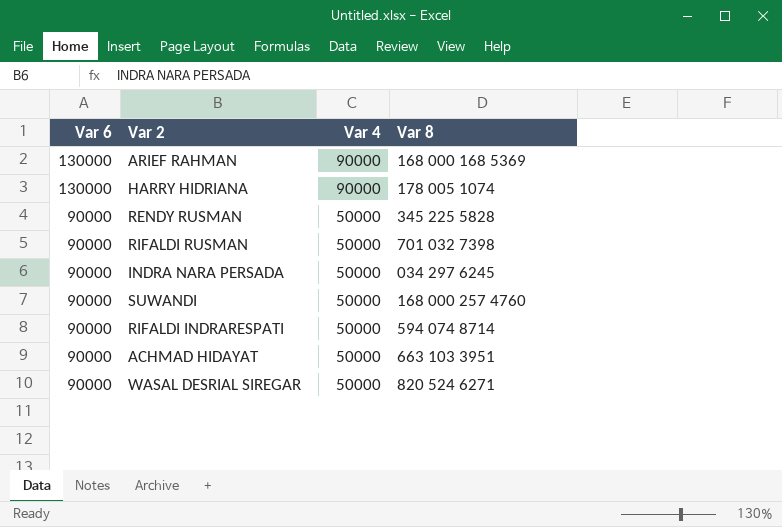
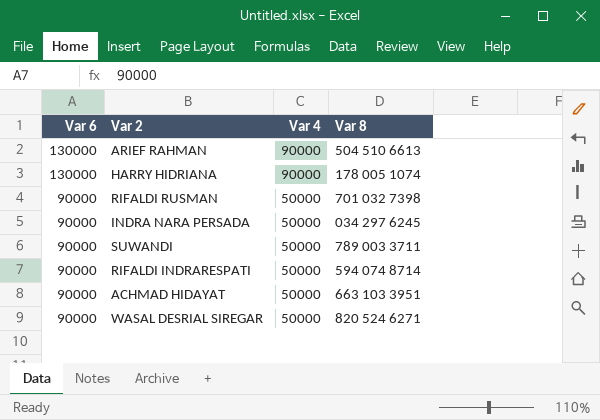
row RENDY RUSMAN: 90000 | 50000 | 345 225 5828 -> none
ARIEF RAHMAN | Var 8: 168 000 168 5369 -> 504 510 6613
SUWANDI | Var 8: 168 000 257 4760 -> 789 003 3711

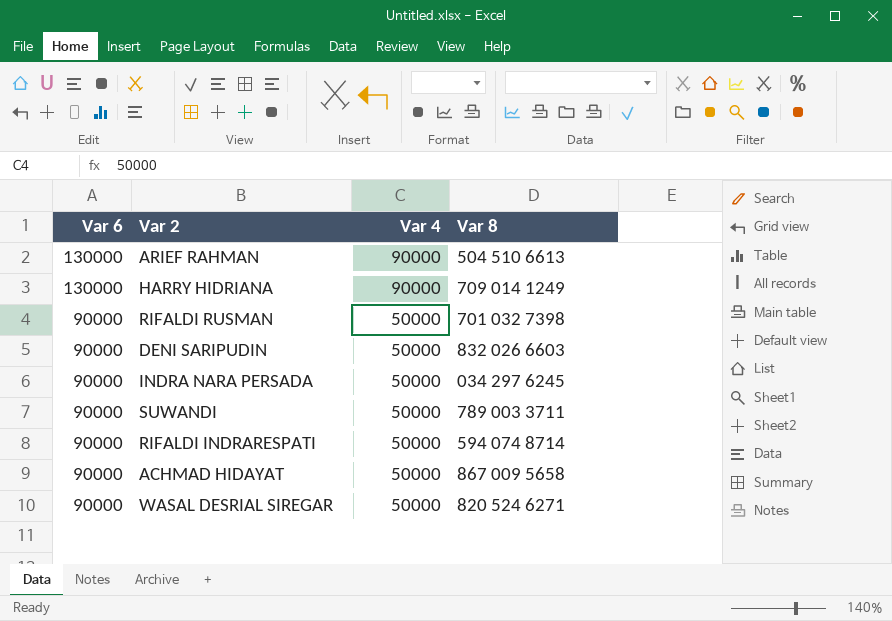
HARRY HIDRIANA | Var 8: 178 005 1074 -> 709 014 1249
row DENI SARIPUDIN: none -> 90000 | 50000 | 832 026 6603
ACHMAD HIDAYAT | Var 8: 663 103 3951 -> 867 009 5658

